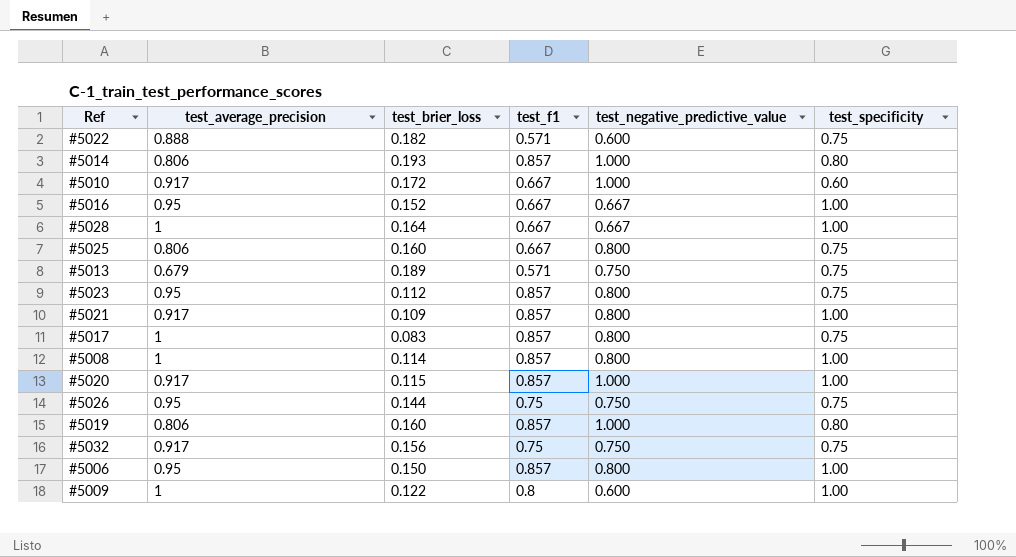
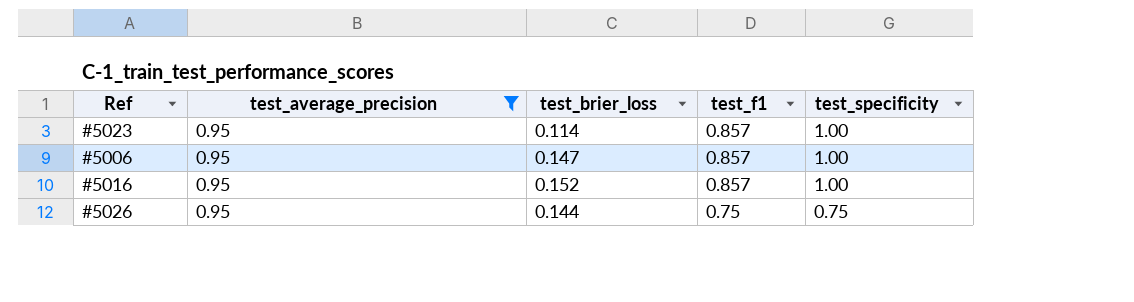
filter: none -> test_average_precision = 0.95
row order: none -> test_f1 descending
column test_negative_predictive_value | position: 5 -> none
#5023 | test_brier_loss: 0.112 -> 0.114
#5023 | test_specificity: 0.75 -> 1.00
#5006 | test_brier_loss: 0.150 -> 0.147
#5016 | test_f1: 0.667 -> 0.857

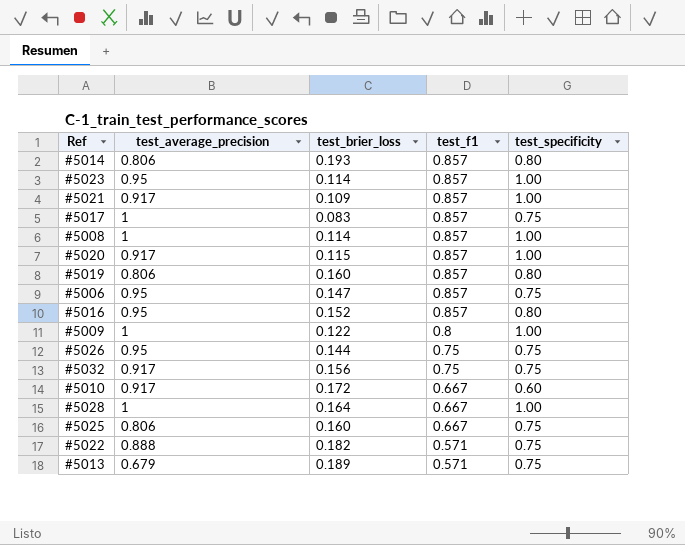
filter: test_average_precision = 0.95 -> none
#5006 | test_specificity: 1.00 -> 0.75
#5016 | test_specificity: 1.00 -> 0.80

